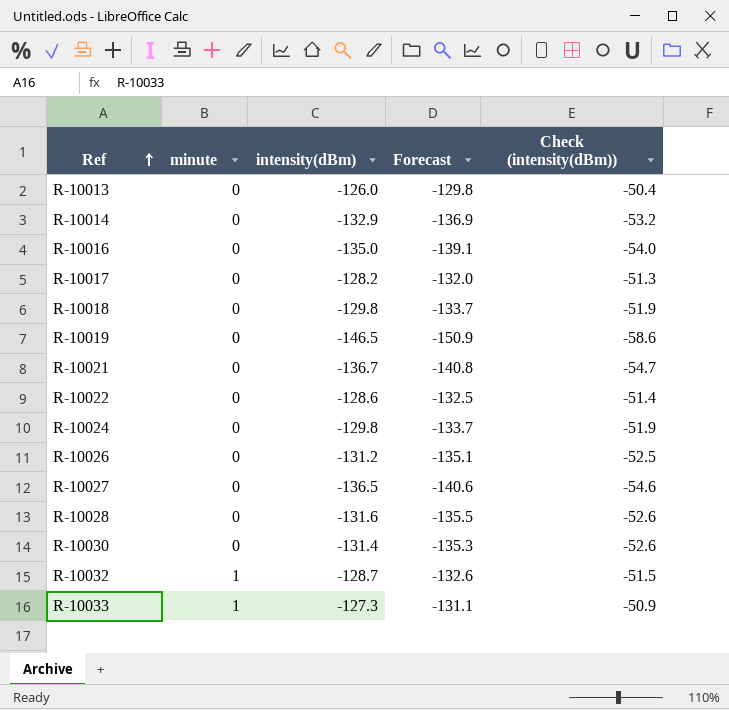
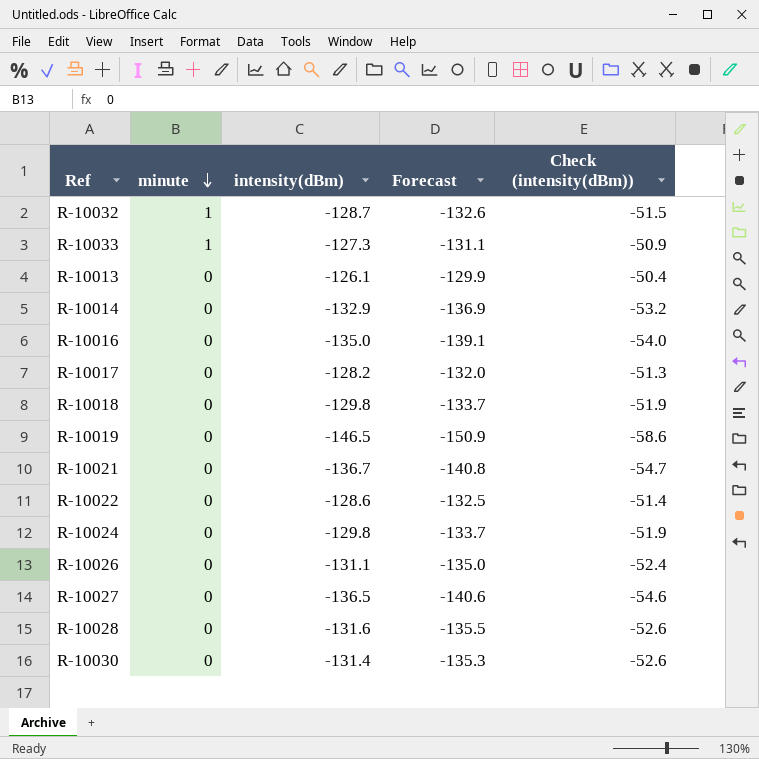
row order: Ref ascending -> minute descending
R-10013 | intensity(dBm): -126.0 -> -126.1
R-10013 | Forecast: -129.8 -> -129.9
R-10026 | intensity(dBm): -131.2 -> -131.1
R-10026 | Forecast: -135.1 -> -135.0
R-10026 | Check (intensity(dBm)): -52.5 -> -52.4

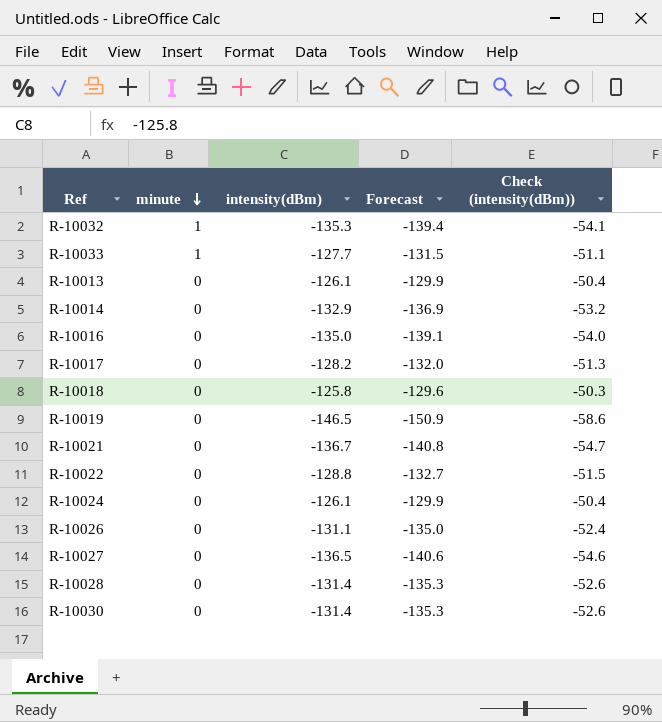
R-10032 | intensity(dBm): -128.7 -> -135.3
R-10032 | Forecast: -132.6 -> -139.4
R-10032 | Check (intensity(dBm)): -51.5 -> -54.1
R-10033 | intensity(dBm): -127.3 -> -127.7
R-10033 | Forecast: -131.1 -> -131.5
R-10033 | Check (intensity(dBm)): -50.9 -> -51.1
R-10018 | intensity(dBm): -129.8 -> -125.8
R-10018 | Forecast: -133.7 -> -129.6
R-10018 | Check (intensity(dBm)): -51.9 -> -50.3
R-10022 | intensity(dBm): -128.6 -> -128.8
R-10022 | Forecast: -132.5 -> -132.7
R-10022 | Check (intensity(dBm)): -51.4 -> -51.5
R-10024 | intensity(dBm): -129.8 -> -126.1
R-10024 | Forecast: -133.7 -> -129.9
R-10024 | Check (intensity(dBm)): -51.9 -> -50.4
R-10028 | intensity(dBm): -131.6 -> -131.4
R-10028 | Forecast: -135.5 -> -135.3

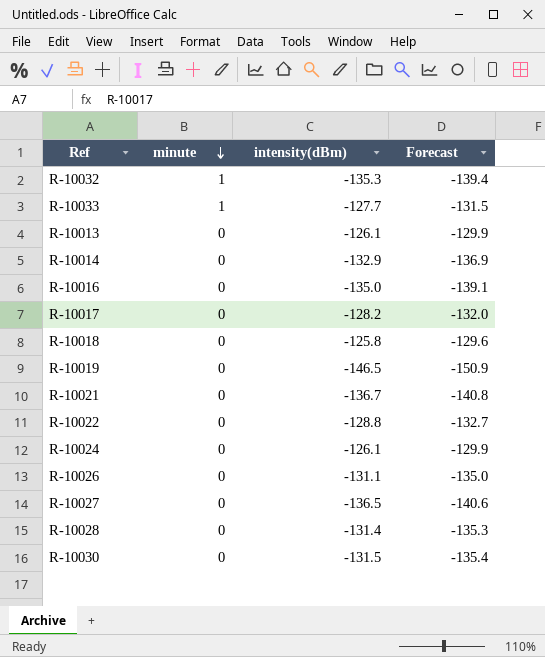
column Check (intensity(dBm)) | formula: [intensity(dBm)] * 0.4 -> none
R-10030 | intensity(dBm): -131.4 -> -131.5
R-10030 | Forecast: -135.3 -> -135.4

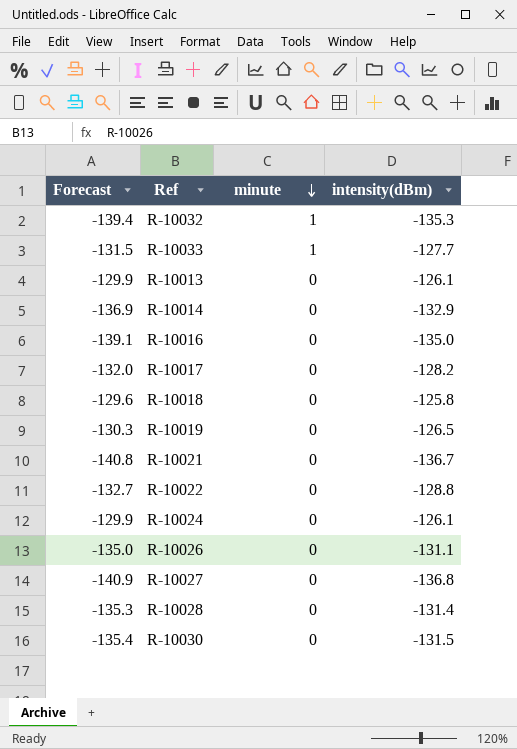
column Forecast | position: 4 -> 1
R-10019 | Forecast: -150.9 -> -130.3
R-10019 | intensity(dBm): -146.5 -> -126.5
R-10027 | Forecast: -140.6 -> -140.9
R-10027 | intensity(dBm): -136.5 -> -136.8

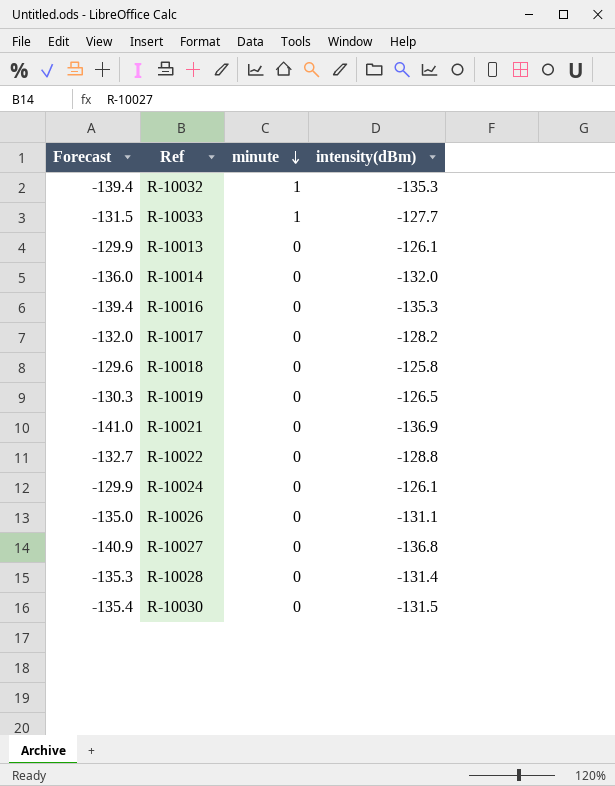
R-10014 | Forecast: -136.9 -> -136.0
R-10014 | intensity(dBm): -132.9 -> -132.0
R-10016 | Forecast: -139.1 -> -139.4
R-10016 | intensity(dBm): -135.0 -> -135.3
R-10021 | Forecast: -140.8 -> -141.0
R-10021 | intensity(dBm): -136.7 -> -136.9

